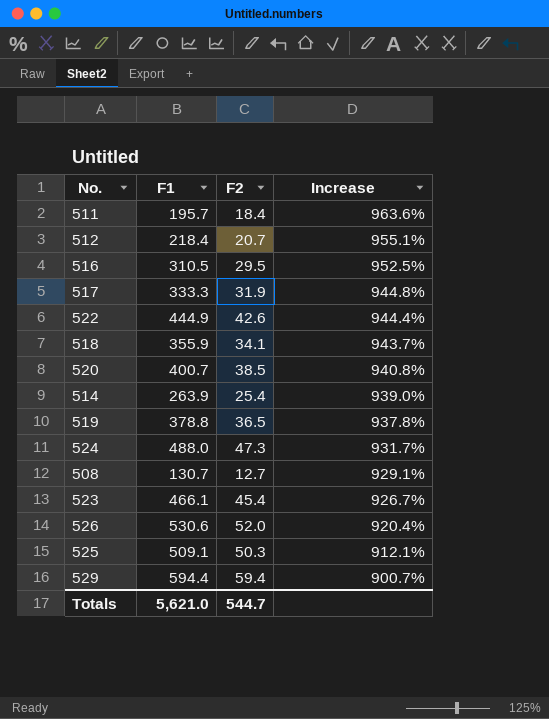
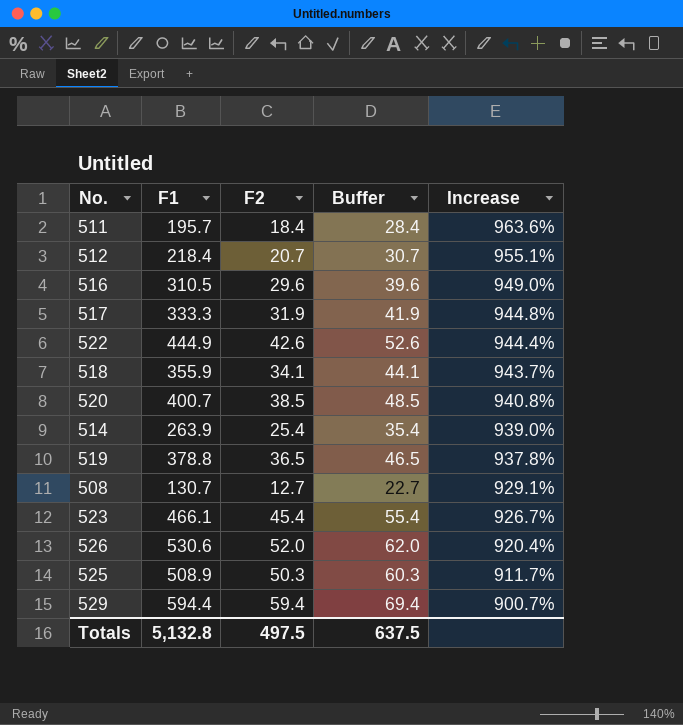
column Buffer | formula: none -> [F2] + 10
row 524: 488.0 | 47.3 | 931.7% -> none
516 | F2: 29.5 -> 29.6
516 | Increase: 952.5% -> 949.0%
525 | F1: 509.1 -> 508.9
525 | Increase: 912.1% -> 911.7%
Totals | F1: 5,621.0 -> 5,132.8
Totals | F2: 544.7 -> 497.5

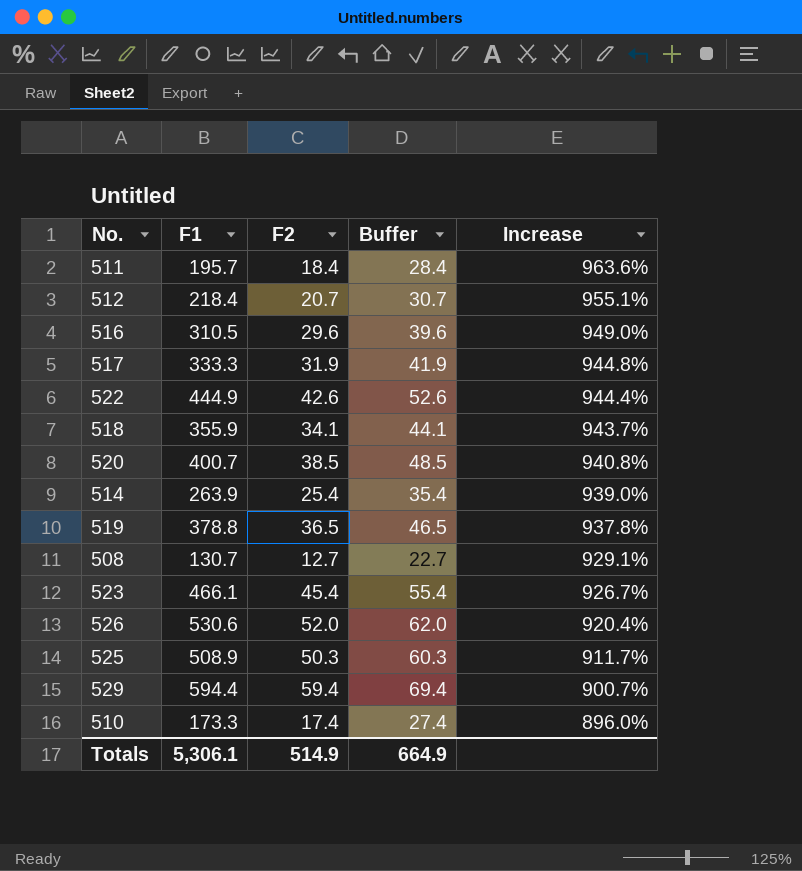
row 510: none -> 173.3 | 17.4 | 27.4 | 896.0%
Totals | F1: 5,132.8 -> 5,306.1
Totals | F2: 497.5 -> 514.9
Totals | Buffer: 637.5 -> 664.9

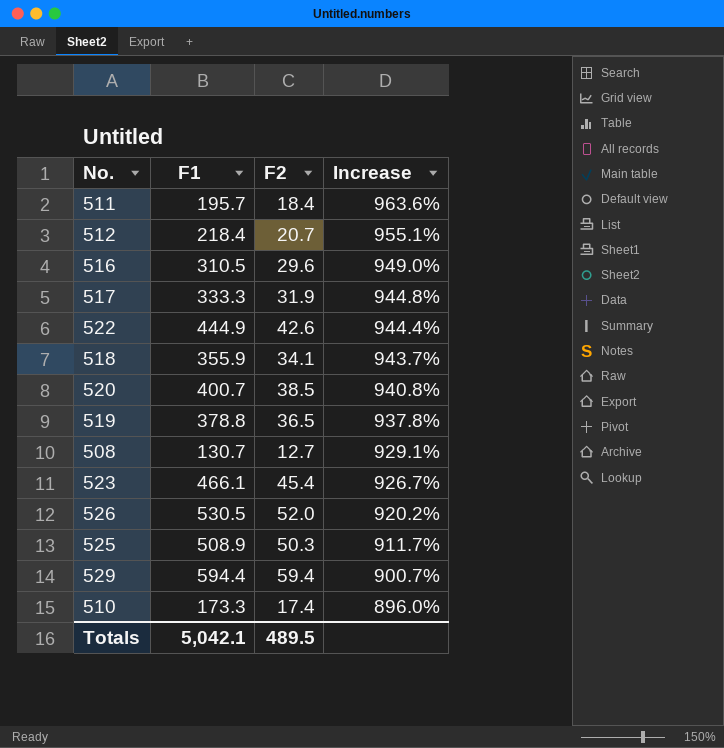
column Buffer | formula: [F2] + 10 -> none
row 514: 263.9 | 25.4 | 35.4 | 939.0% -> none
526 | F1: 530.6 -> 530.5
526 | Increase: 920.4% -> 920.2%
Totals | F1: 5,306.1 -> 5,042.1
Totals | F2: 514.9 -> 489.5

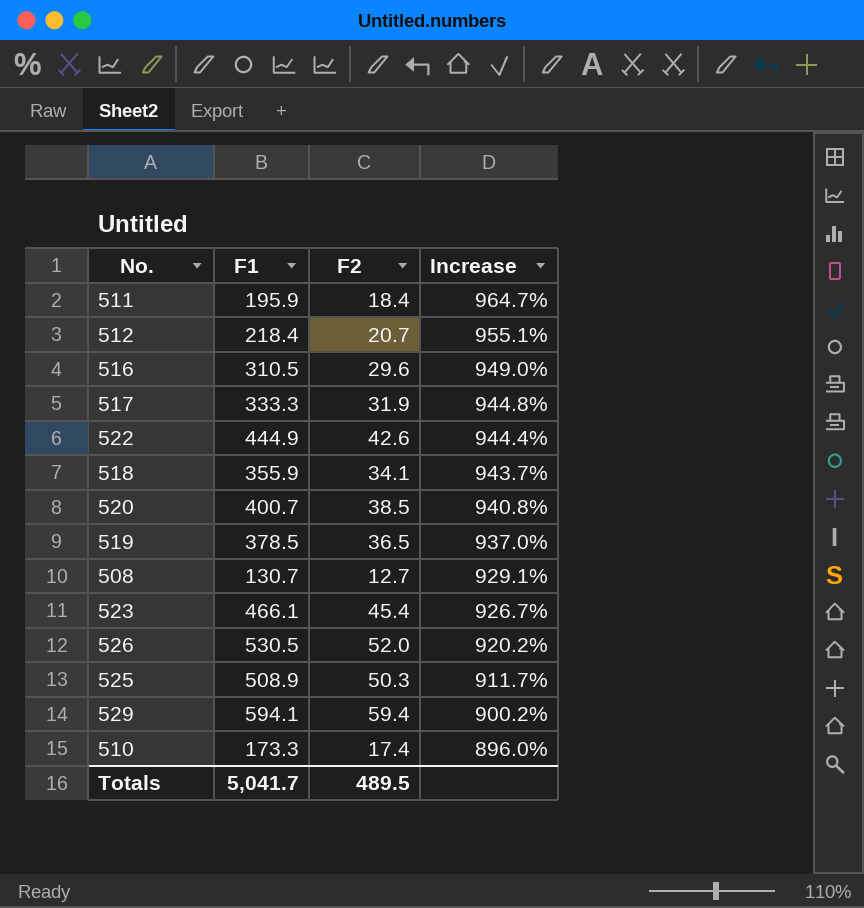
511 | F1: 195.7 -> 195.9
511 | Increase: 963.6% -> 964.7%
519 | F1: 378.8 -> 378.5
519 | Increase: 937.8% -> 937.0%
529 | F1: 594.4 -> 594.1
529 | Increase: 900.7% -> 900.2%
Totals | F1: 5,042.1 -> 5,041.7

